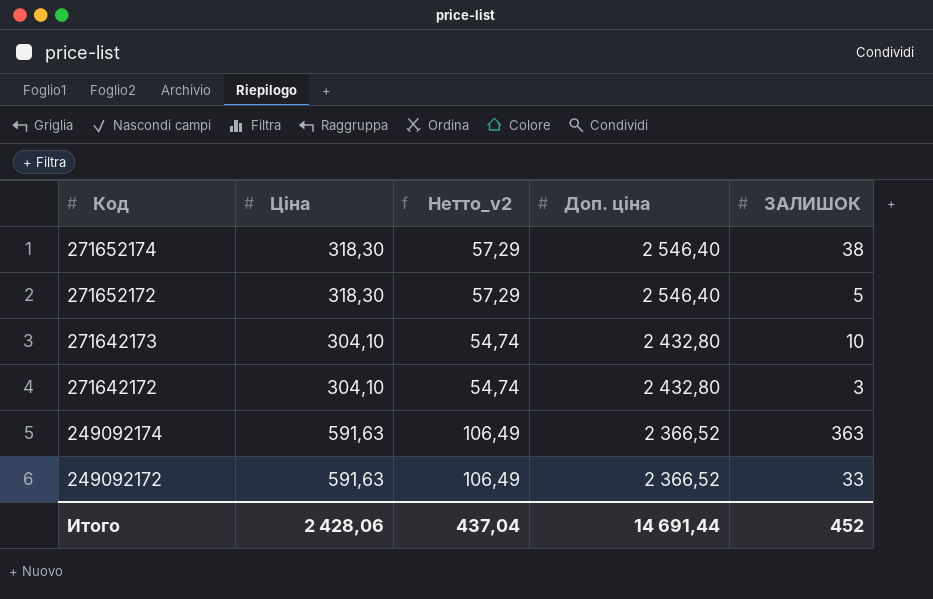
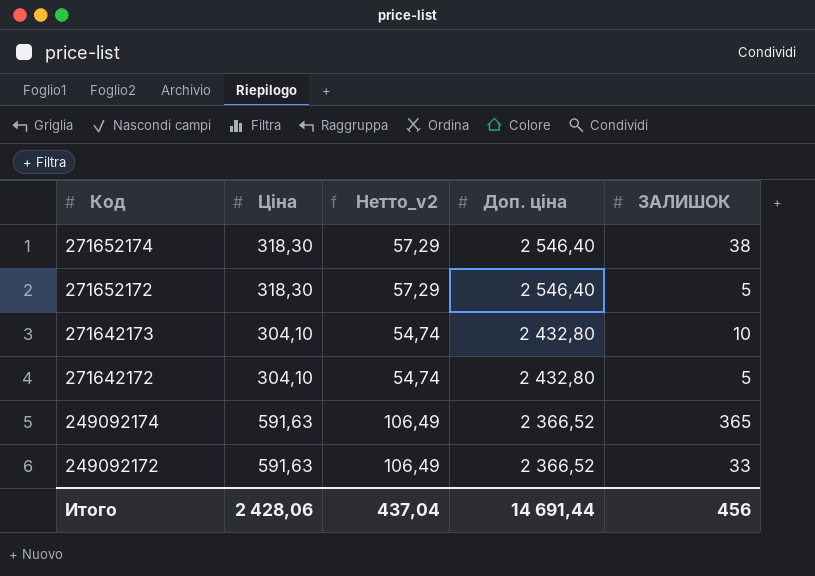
271642172 | ЗАЛИШОК: 3 -> 5
249092174 | ЗАЛИШОК: 363 -> 365
Итого | ЗАЛИШОК: 452 -> 456

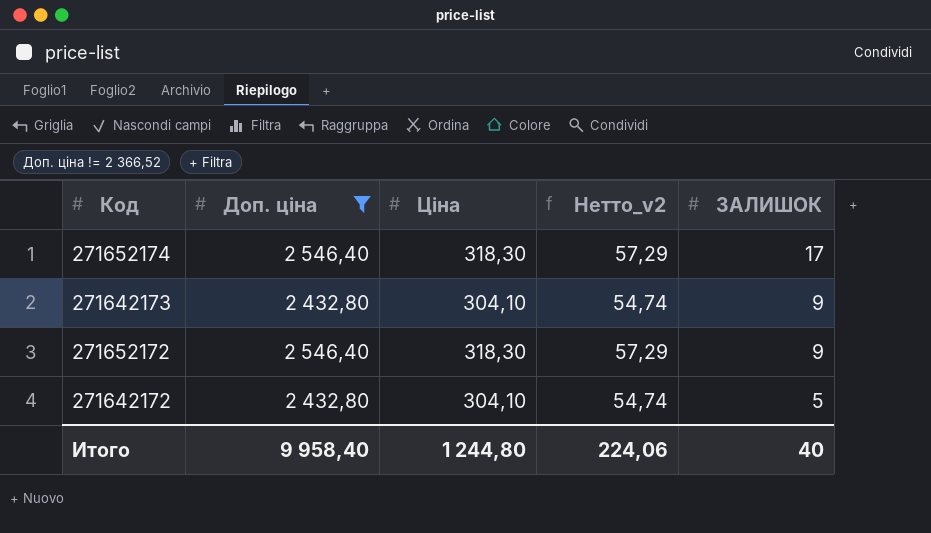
filter: none -> Доп. ціна != 2 366,52
row order: Код descending -> ЗАЛИШОК descending
column Доп. ціна | position: 4 -> 2
271652174 | ЗАЛИШОК: 38 -> 17
271642173 | ЗАЛИШОК: 10 -> 9
271652172 | ЗАЛИШОК: 5 -> 9
Итого | Доп. ціна: 14 691,44 -> 9 958,40
Итого | Ціна: 2 428,06 -> 1 244,80
Итого | Нетто_v2: 437,04 -> 224,06
Итого | ЗАЛИШОК: 456 -> 40

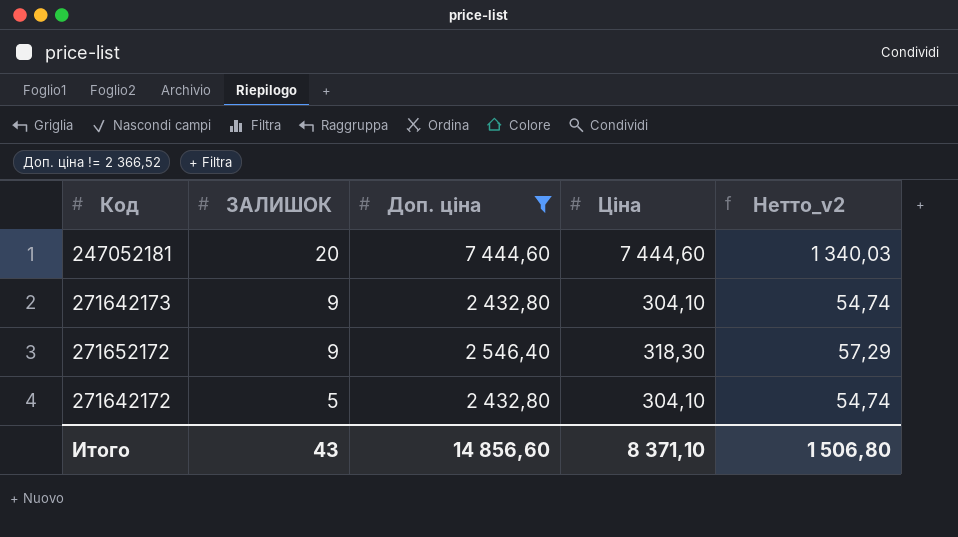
column ЗАЛИШОК | position: 5 -> 2
row 271652174: 2 546,40 | 318,30 | 57,29 | 17 -> none
row 247052181: none -> 20 | 7 444,60 | 7 444,60 | 1 340,03
Итого | ЗАЛИШОК: 40 -> 43
Итого | Доп. ціна: 9 958,40 -> 14 856,60
Итого | Ціна: 1 244,80 -> 8 371,10
Итого | Нетто_v2: 224,06 -> 1 506,80

